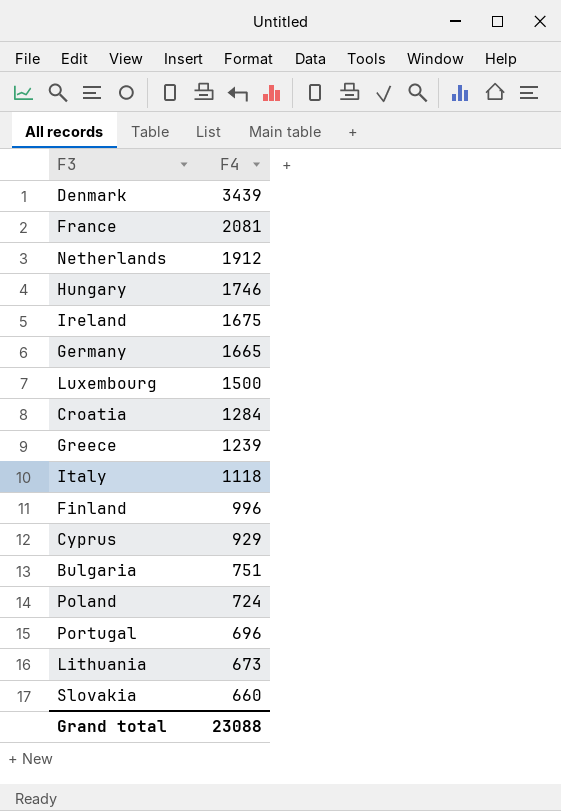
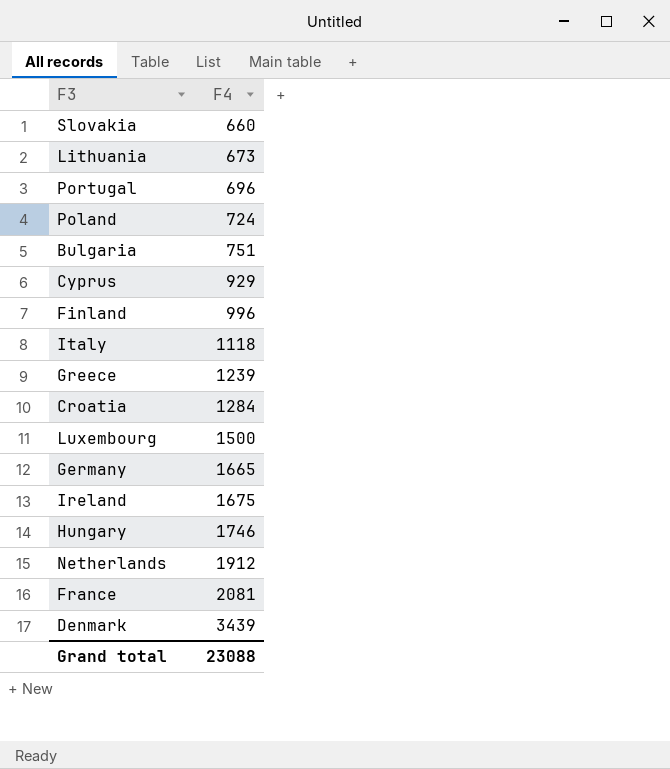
row order: F4 descending -> F4 ascending

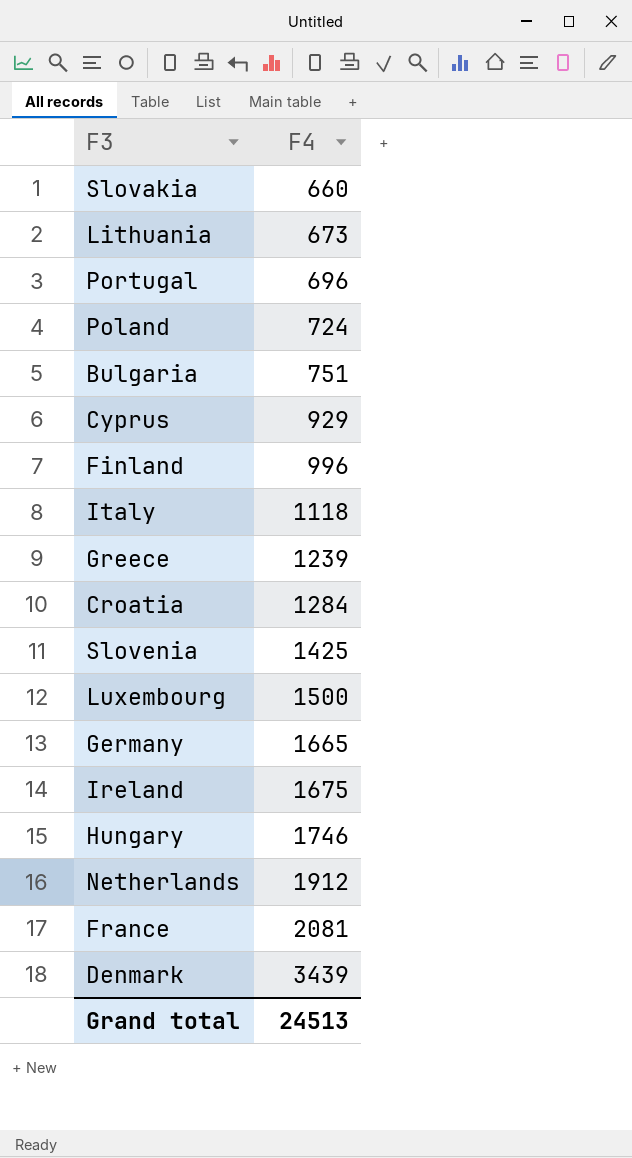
row Slovenia: none -> 1425
Grand total | F4: 23088 -> 24513

